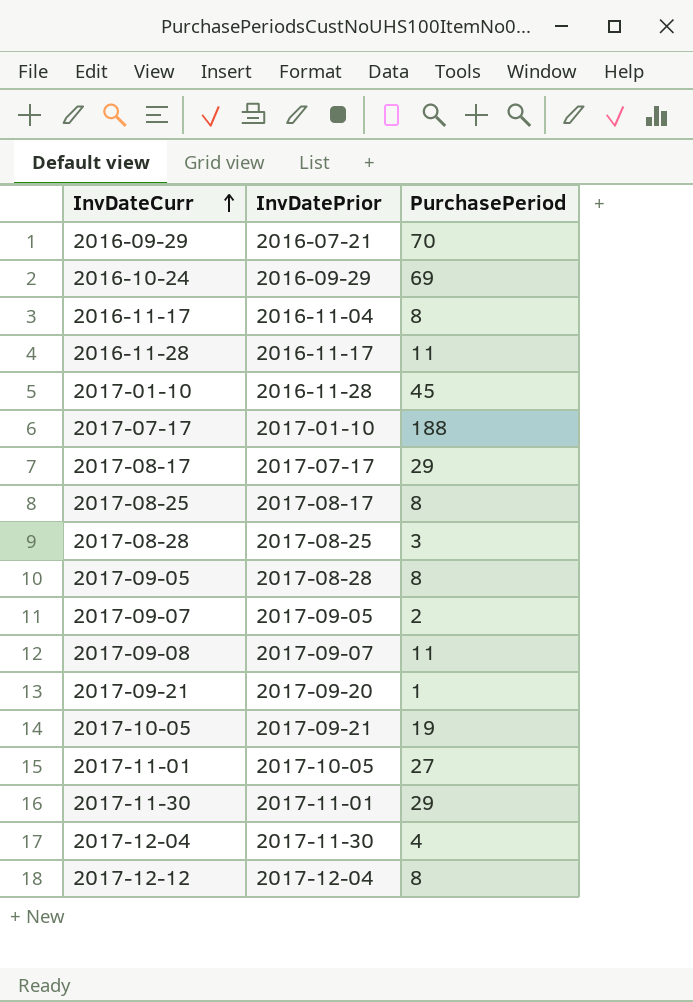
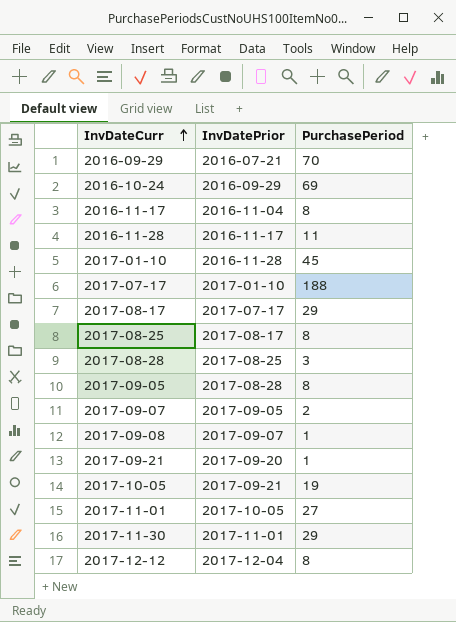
row 2017-12-04: 2017-11-30 | 4 -> none
2017-09-08 | PurchasePeriod: 11 -> 1

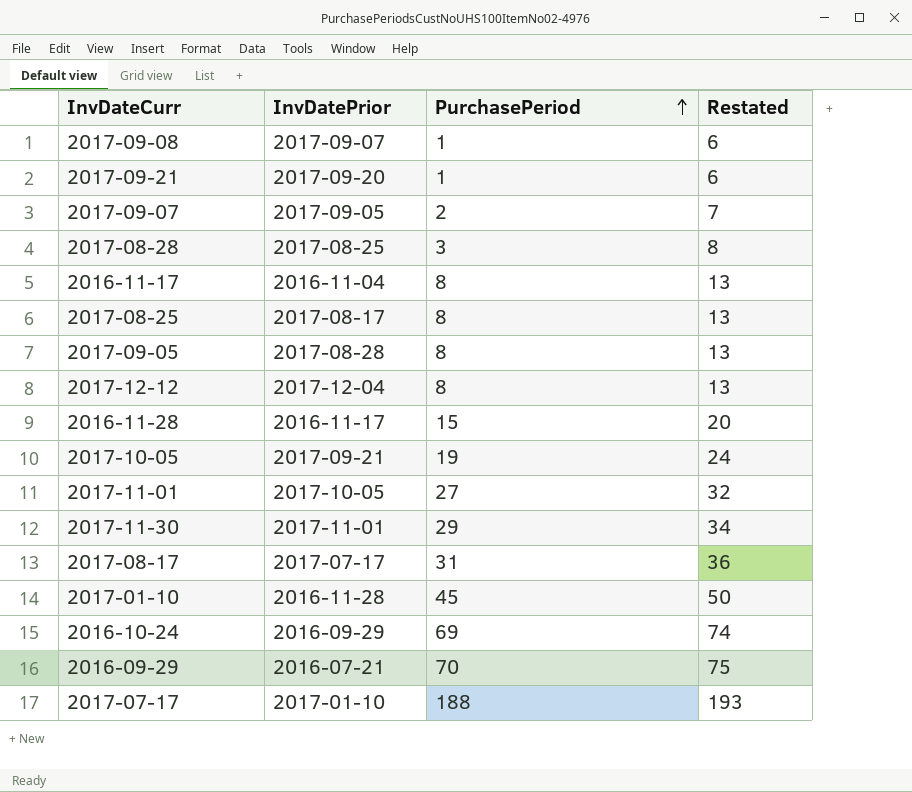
row order: InvDateCurr ascending -> PurchasePeriod ascending
column Restated | formula: none -> [PurchasePeriod] + 5
2016-11-28 | PurchasePeriod: 11 -> 15
2017-08-17 | PurchasePeriod: 29 -> 31

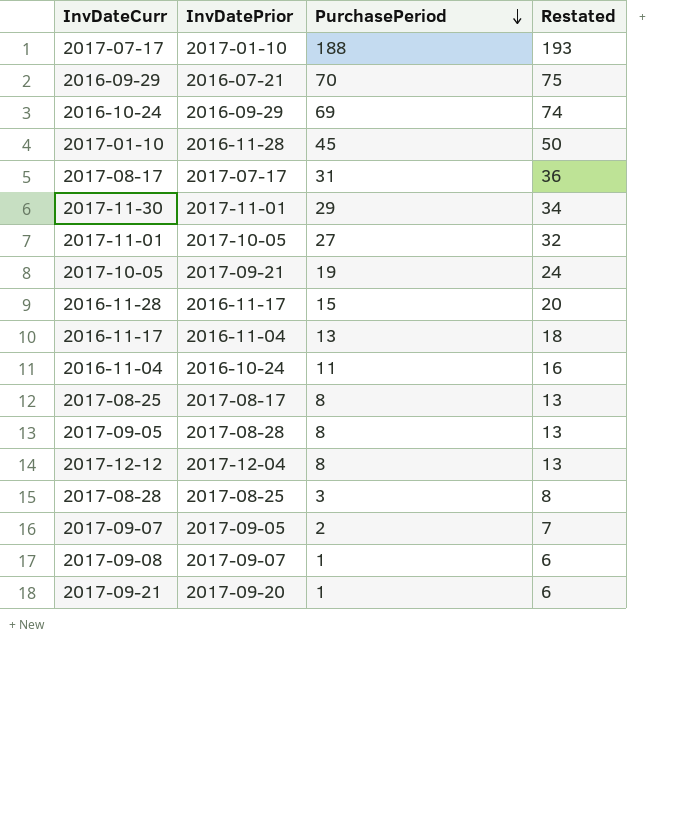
row order: PurchasePeriod ascending -> PurchasePeriod descending
2016-11-17 | PurchasePeriod: 8 -> 13
2016-11-17 | Restated: 13 -> 18
row 2016-11-04: none -> 2016-10-24 | 11 | 16

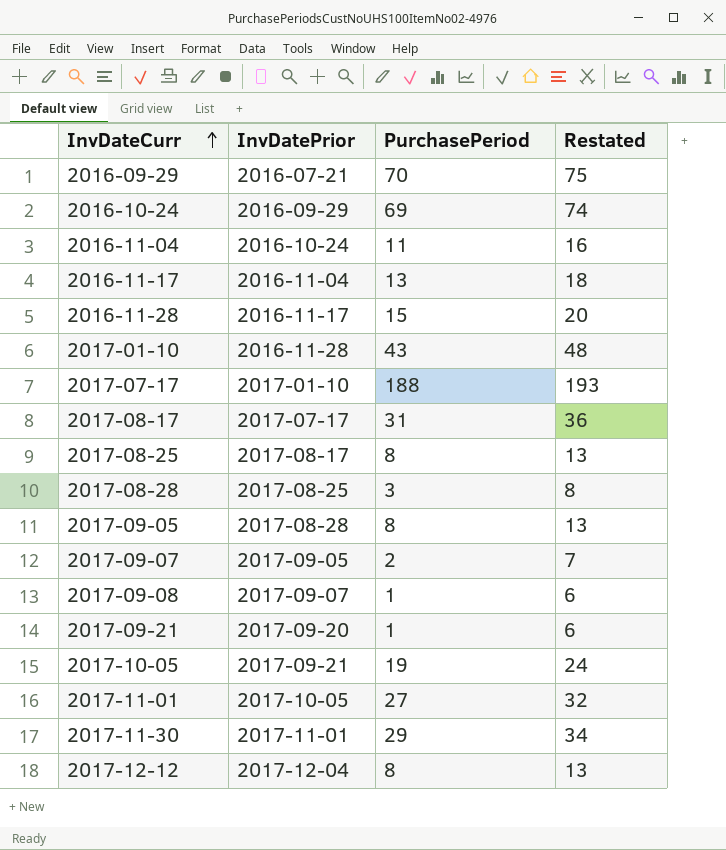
row order: PurchasePeriod descending -> InvDateCurr ascending
2017-01-10 | PurchasePeriod: 45 -> 43
2017-01-10 | Restated: 50 -> 48

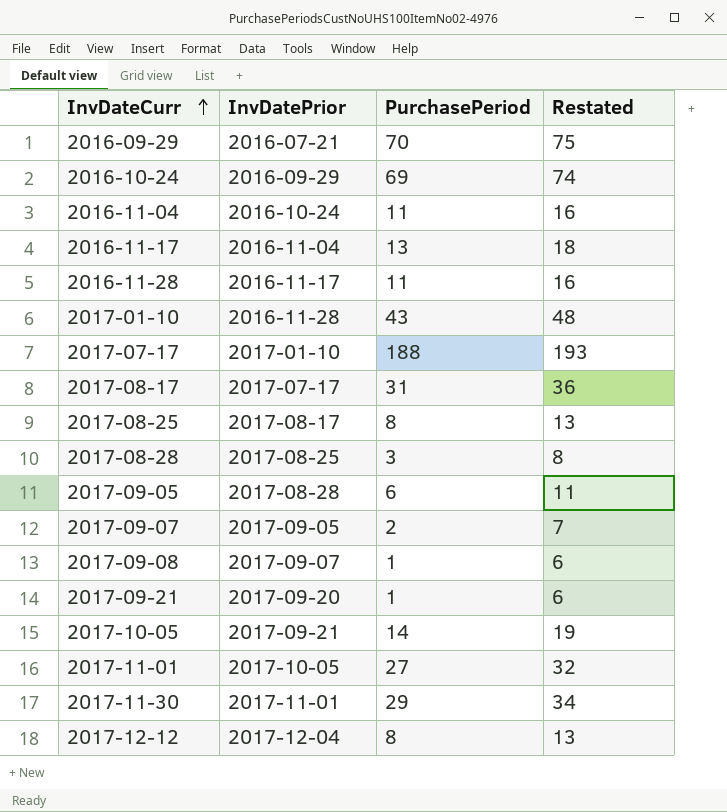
2016-11-28 | PurchasePeriod: 15 -> 11
2016-11-28 | Restated: 20 -> 16
2017-09-05 | PurchasePeriod: 8 -> 6
2017-09-05 | Restated: 13 -> 11
2017-10-05 | PurchasePeriod: 19 -> 14
2017-10-05 | Restated: 24 -> 19

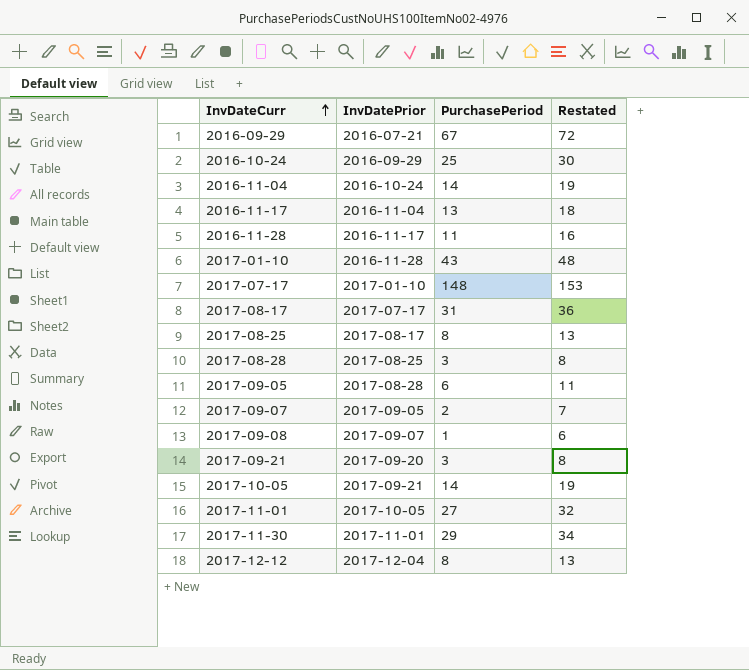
2016-09-29 | PurchasePeriod: 70 -> 67
2016-09-29 | Restated: 75 -> 72
2016-10-24 | PurchasePeriod: 69 -> 25
2016-10-24 | Restated: 74 -> 30
2016-11-04 | PurchasePeriod: 11 -> 14
2016-11-04 | Restated: 16 -> 19
2017-07-17 | PurchasePeriod: 188 -> 148
2017-07-17 | Restated: 193 -> 153
2017-09-21 | PurchasePeriod: 1 -> 3
2017-09-21 | Restated: 6 -> 8

